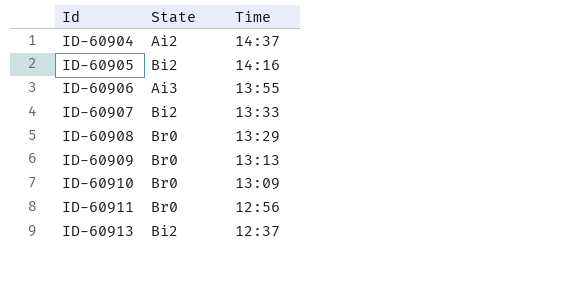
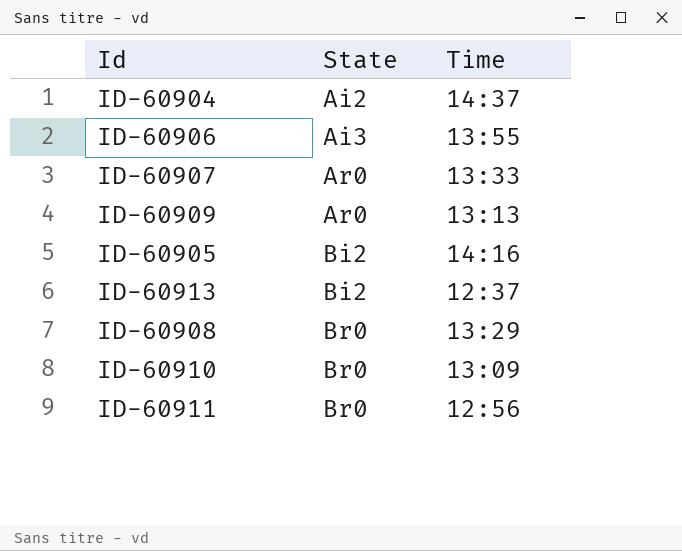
row order: Id ascending -> State ascending
ID-60907 | State: Bi2 -> Ar0
ID-60909 | State: Br0 -> Ar0

